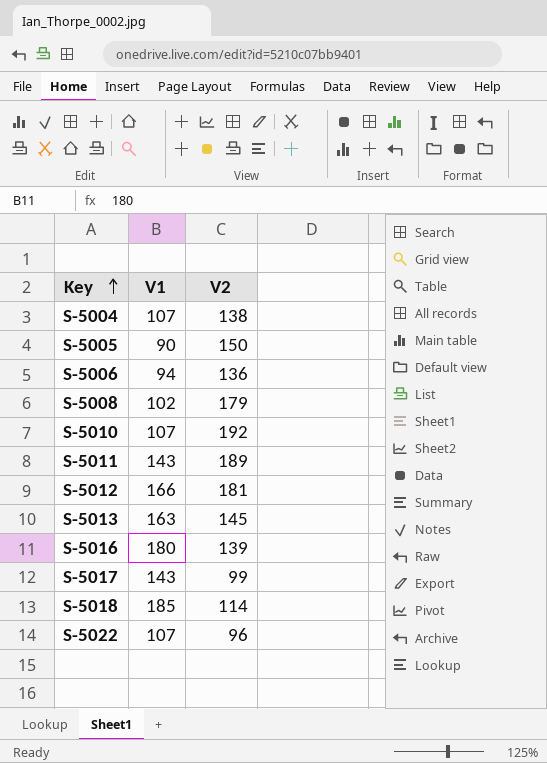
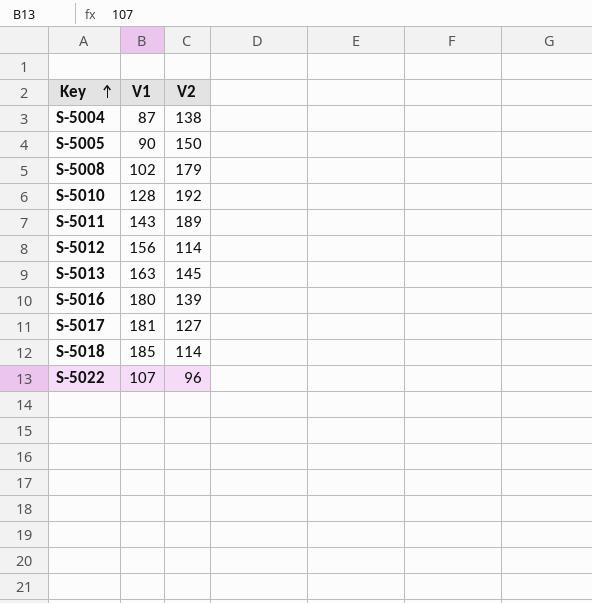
row S-5006: 94 | 136 -> none
S-5004 | V1: 107 -> 87
S-5010 | V1: 107 -> 128
S-5012 | V1: 166 -> 156
S-5012 | V2: 181 -> 114
S-5017 | V1: 143 -> 181
S-5017 | V2: 99 -> 127

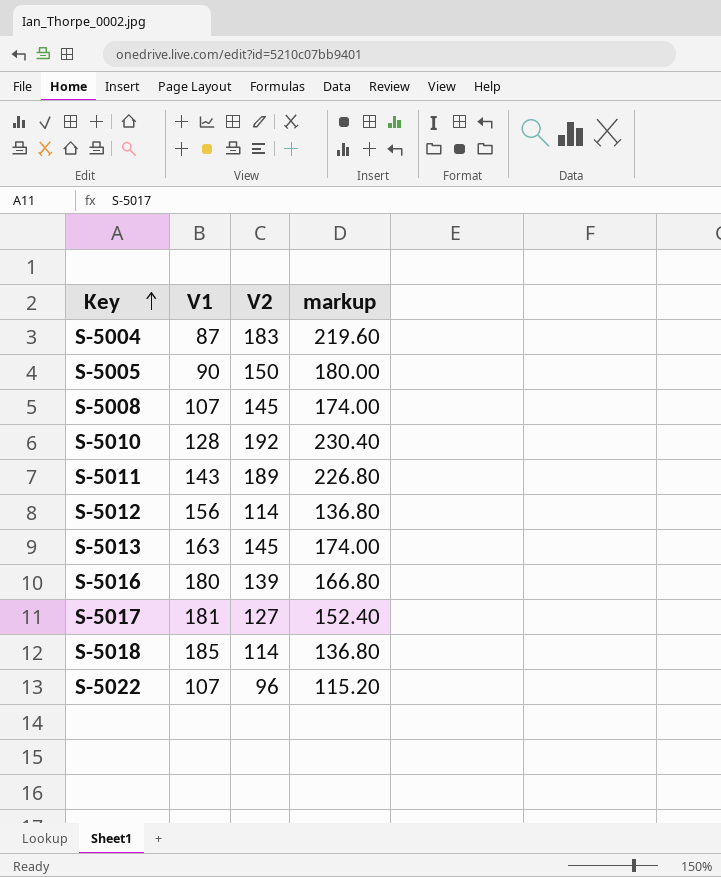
column markup | formula: none -> [V2] * 1.2
S-5004 | V2: 138 -> 183
S-5008 | V1: 102 -> 107
S-5008 | V2: 179 -> 145

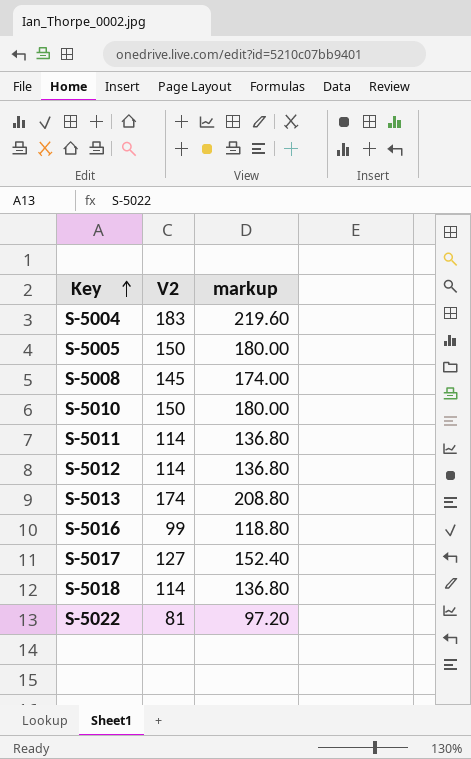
column V1 | position: 2 -> none
S-5010 | V2: 192 -> 150
S-5010 | markup: 230.40 -> 180.00
S-5011 | V2: 189 -> 114
S-5011 | markup: 226.80 -> 136.80
S-5013 | V2: 145 -> 174
S-5013 | markup: 174.00 -> 208.80
S-5016 | V2: 139 -> 99
S-5016 | markup: 166.80 -> 118.80
S-5022 | V2: 96 -> 81
S-5022 | markup: 115.20 -> 97.20

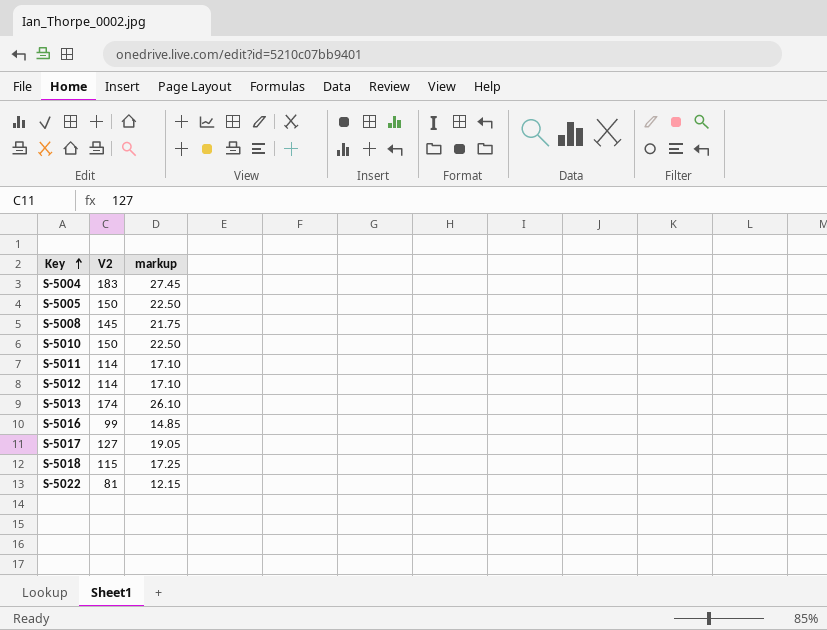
column markup | formula: [V2] * 1.2 -> [V2] * 0.15
S-5018 | V2: 114 -> 115

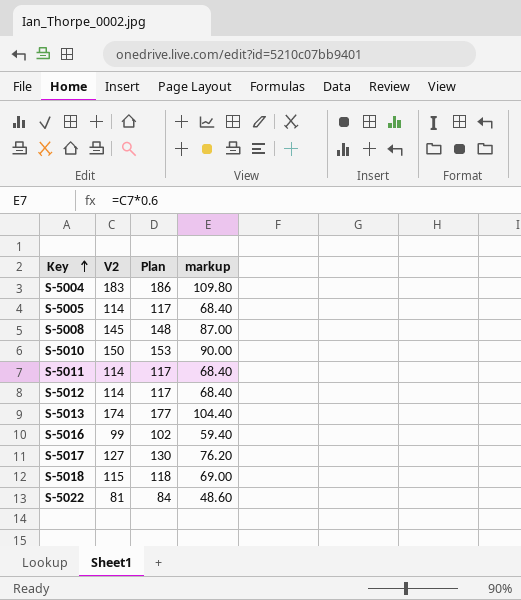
column Plan | formula: none -> [V2] + 3
column markup | formula: [V2] * 0.15 -> [V2] * 0.6
S-5005 | V2: 150 -> 114

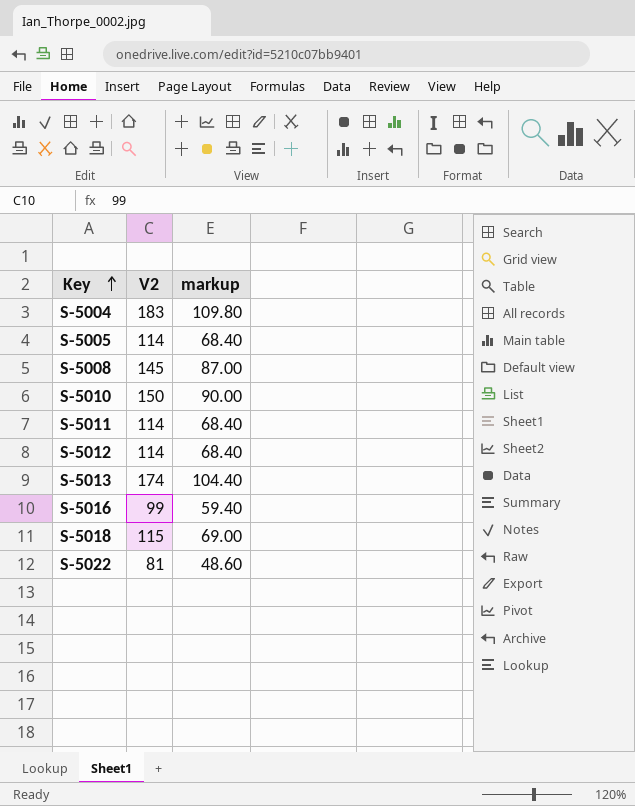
column Plan | formula: [V2] + 3 -> none
row S-5017: 127 | 130 | 76.20 -> none

